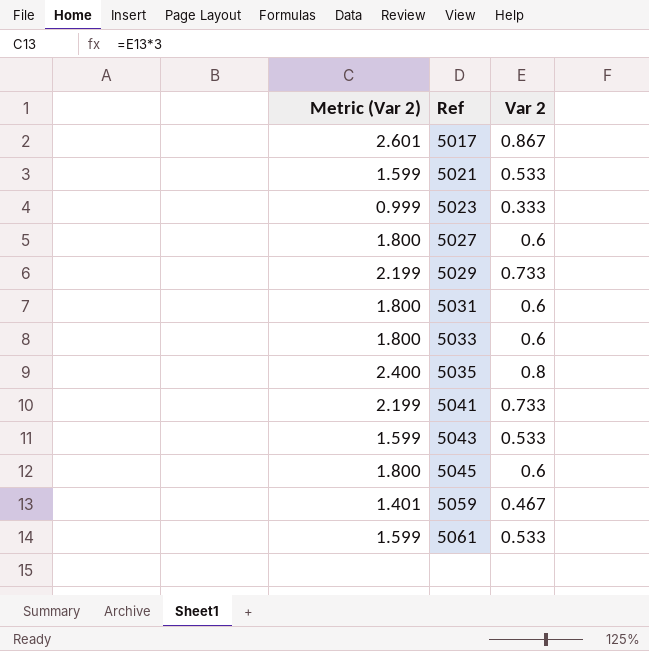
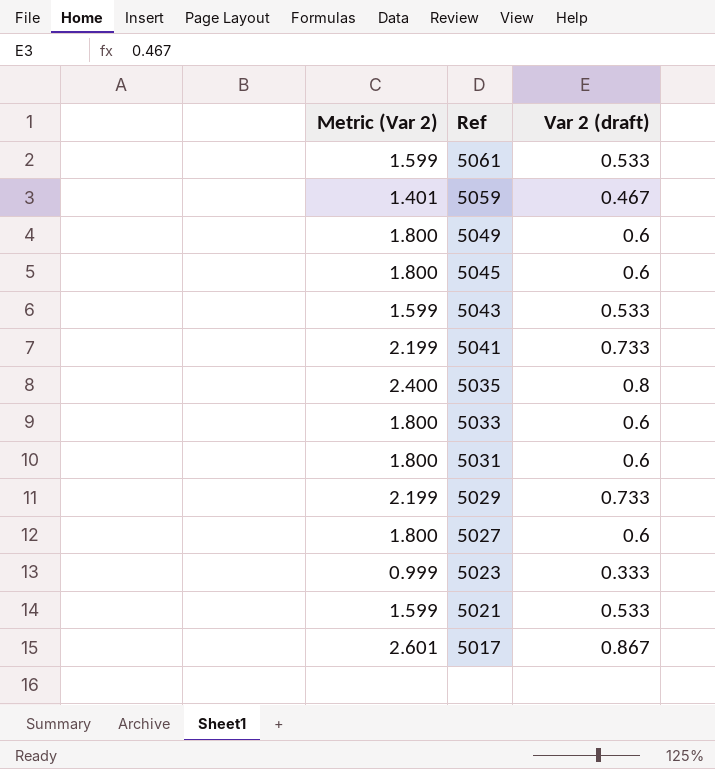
row order: Ref ascending -> Ref descending
column name: Var 2 -> Var 2 (draft)
row 5049: none -> 1.800 | 0.6

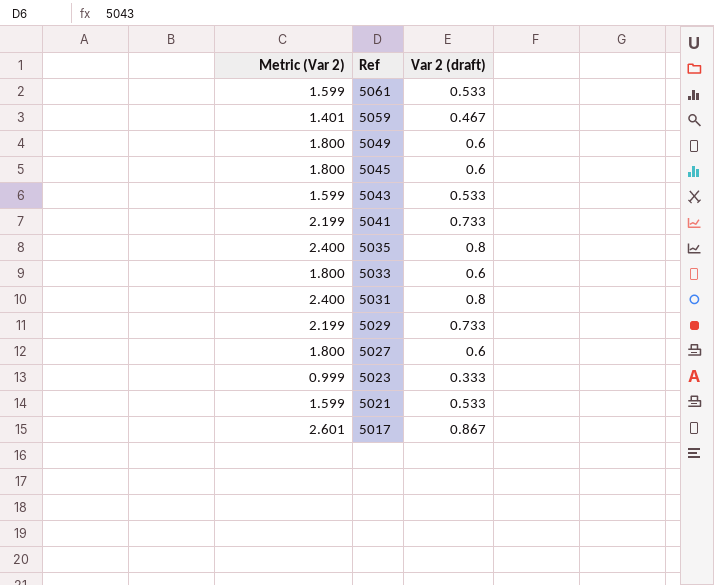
5031 | Metric (Var 2): 1.800 -> 2.400
5031 | Var 2 (draft): 0.6 -> 0.8

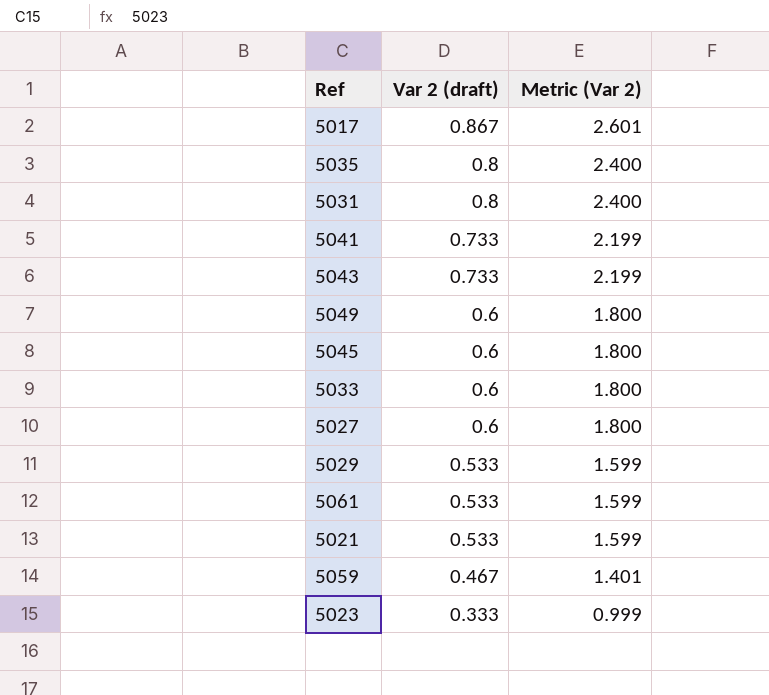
row order: Ref descending -> Var 2 (draft) descending
column Metric (Var 2) | position: 1 -> 3
5043 | Var 2 (draft): 0.533 -> 0.733
5043 | Metric (Var 2): 1.599 -> 2.199
5029 | Var 2 (draft): 0.733 -> 0.533
5029 | Metric (Var 2): 2.199 -> 1.599

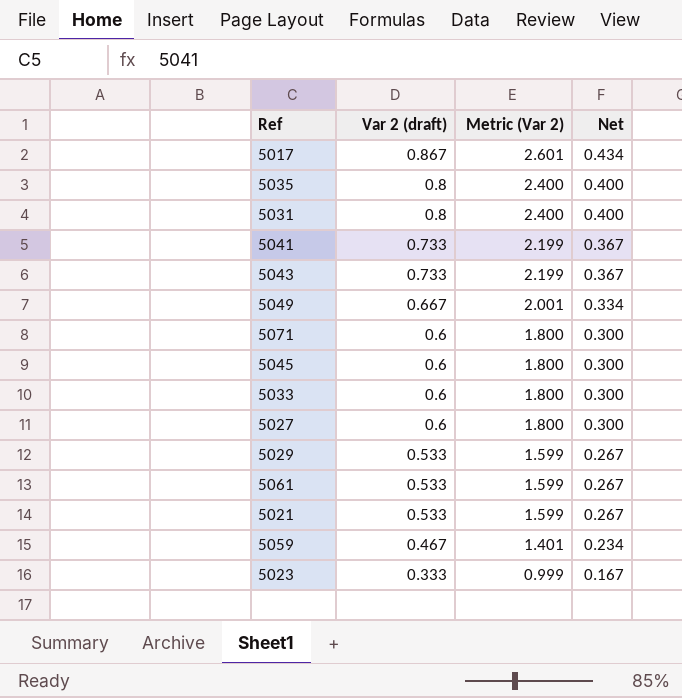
column Net | formula: none -> [Var 2 (draft)] * 0.5
5049 | Var 2 (draft): 0.6 -> 0.667
5049 | Metric (Var 2): 1.800 -> 2.001
row 5071: none -> 0.6 | 1.800 | 0.300

